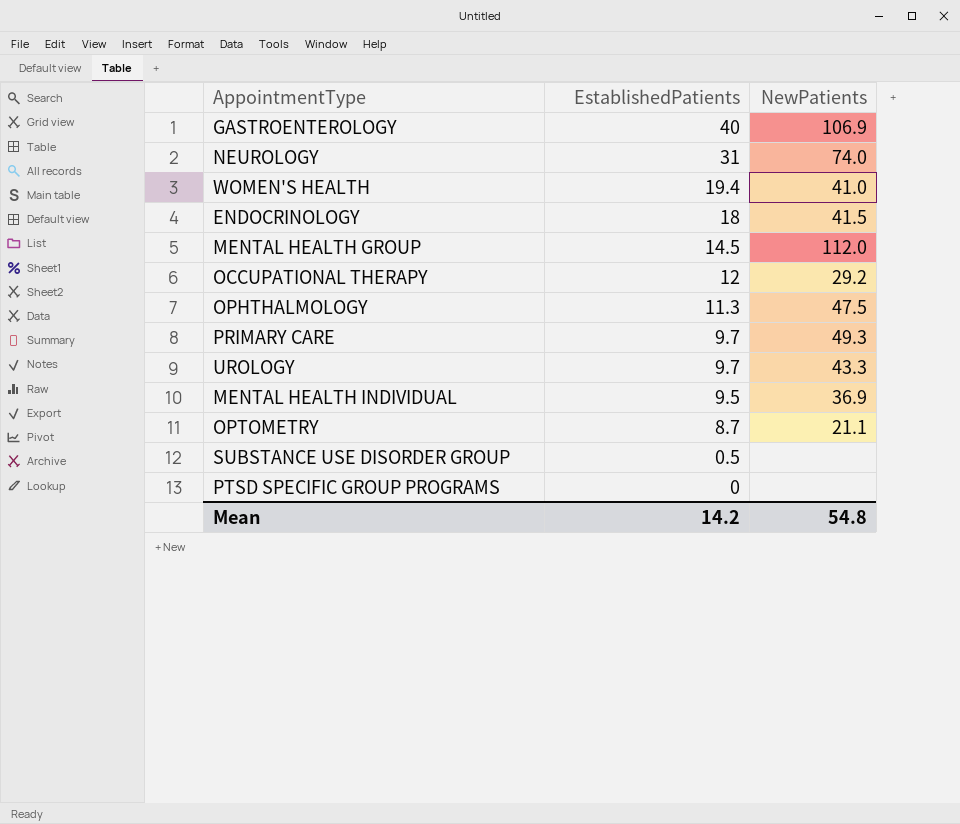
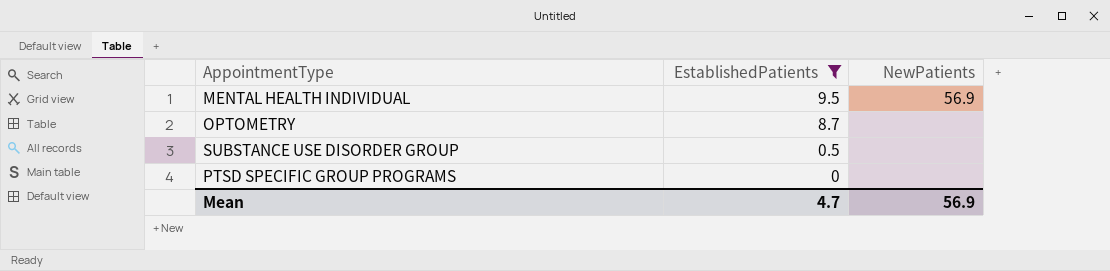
filter: none -> EstablishedPatients <= 9.5
MENTAL HEALTH INDIVIDUAL | NewPatients: 36.9 -> 56.9
OPTOMETRY | NewPatients: 21.1 -> none
Mean | EstablishedPatients: 14.2 -> 4.7
Mean | NewPatients: 54.8 -> 56.9

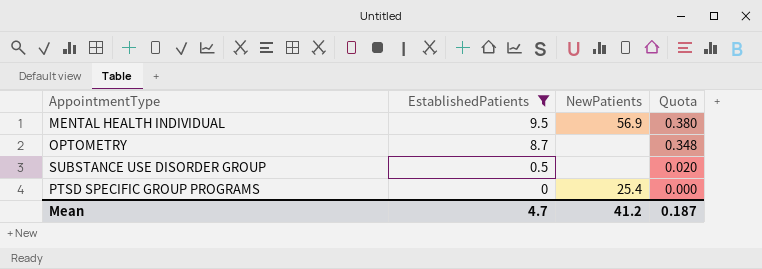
column Quota | formula: none -> [EstablishedPatients] * 0.04
PTSD SPECIFIC GROUP PROGRAMS | NewPatients: none -> 25.4
Mean | NewPatients: 56.9 -> 41.2

